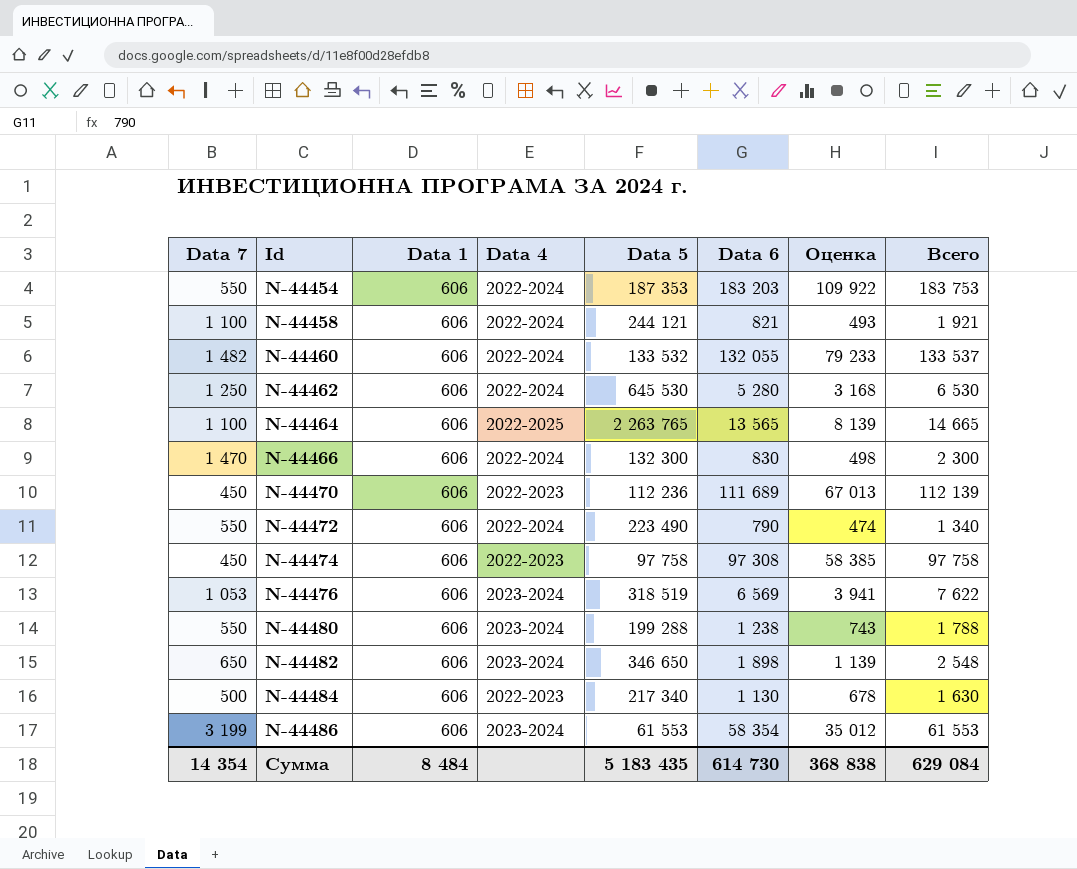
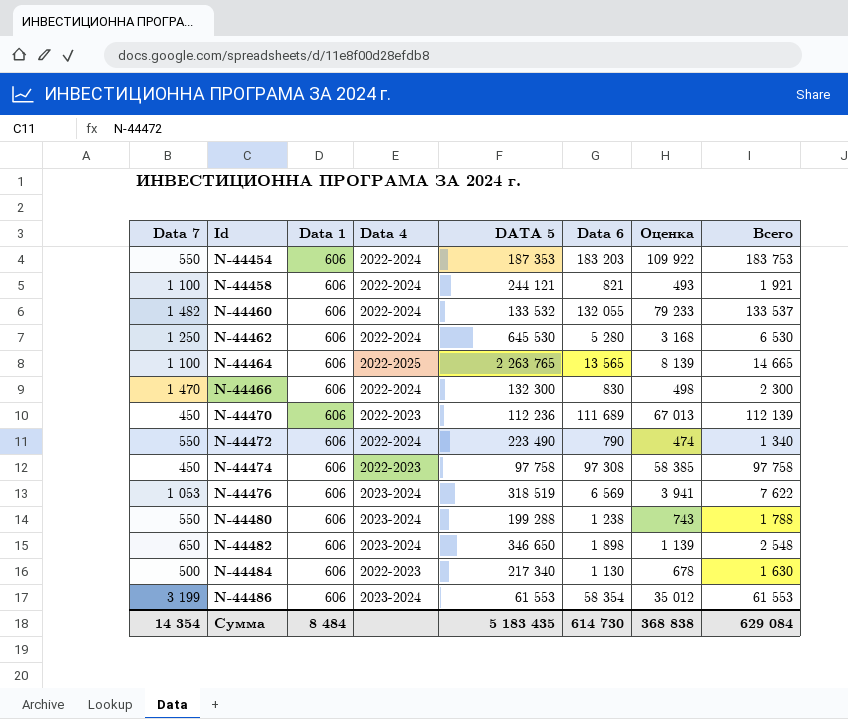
column name: Data 5 -> DATA 5

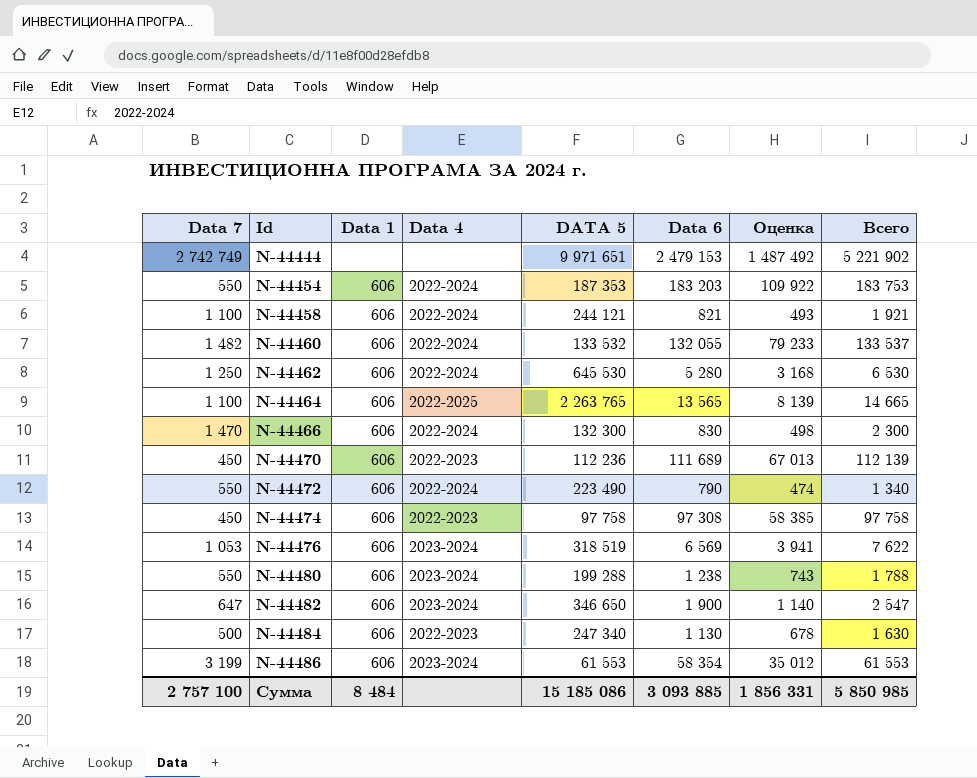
row N-44444: none -> 2 742 749 | none | none | 9 971 651 | 2 479 153 | 1 487 492 | 5 221 902
N-44482 | Data 7: 650 -> 647
N-44482 | Data 6: 1 898 -> 1 900
N-44482 | Оценка: 1 139 -> 1 140
N-44482 | Всего: 2 548 -> 2 547
N-44484 | DATA 5: 217 340 -> 247 340
Сумма | Data 7: 14 354 -> 2 757 100
Сумма | DATA 5: 5 183 435 -> 15 185 086
Сумма | Data 6: 614 730 -> 3 093 885
Сумма | Оценка: 368 838 -> 1 856 331
Сумма | Всего: 629 084 -> 5 850 985

